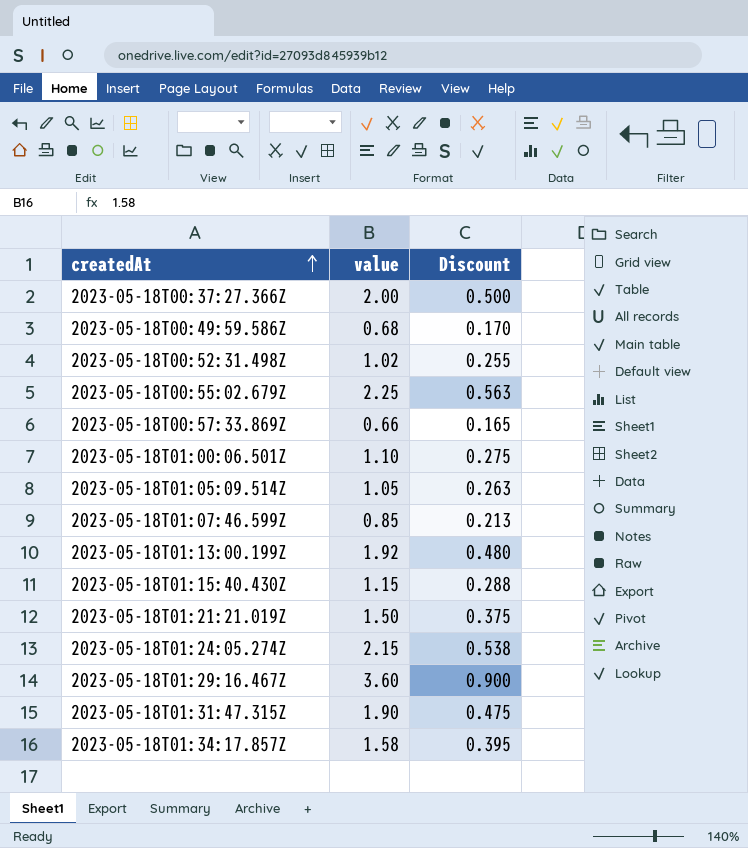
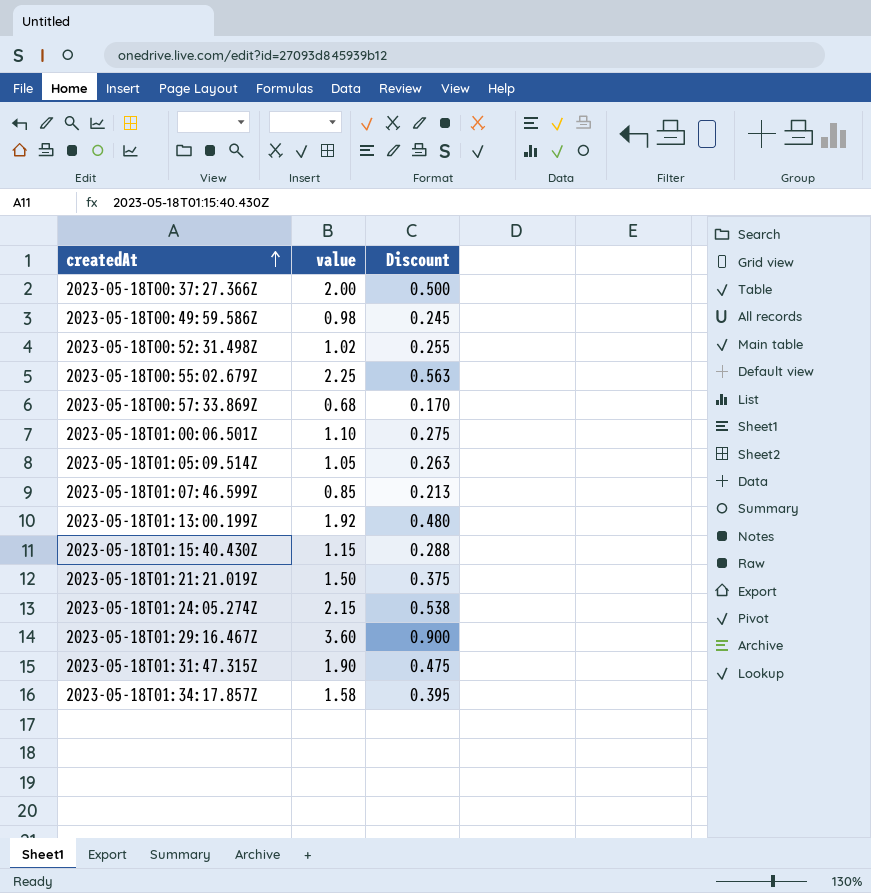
2023-05-18T00:49:59.586Z | value: 0.68 -> 0.98
2023-05-18T00:49:59.586Z | Discount: 0.170 -> 0.245
2023-05-18T00:57:33.869Z | value: 0.66 -> 0.68
2023-05-18T00:57:33.869Z | Discount: 0.165 -> 0.170

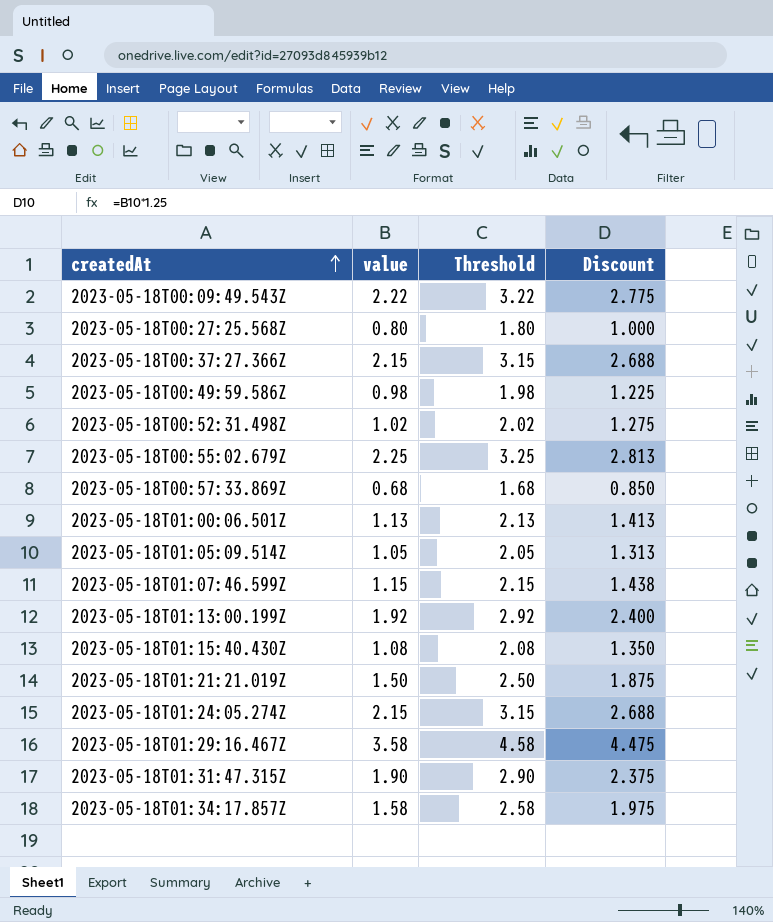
column Threshold | formula: none -> [value] + 1
column Discount | formula: [value] * 0.25 -> [value] * 1.25
row 2023-05-18T00:09:49.543Z: none -> 2.22 | 3.22 | 2.775
row 2023-05-18T00:27:25.568Z: none -> 0.80 | 1.80 | 1.000
2023-05-18T00:37:27.366Z | value: 2.00 -> 2.15
2023-05-18T01:00:06.501Z | value: 1.10 -> 1.13
2023-05-18T01:07:46.599Z | value: 0.85 -> 1.15
2023-05-18T01:15:40.430Z | value: 1.15 -> 1.08
2023-05-18T01:29:16.467Z | value: 3.60 -> 3.58

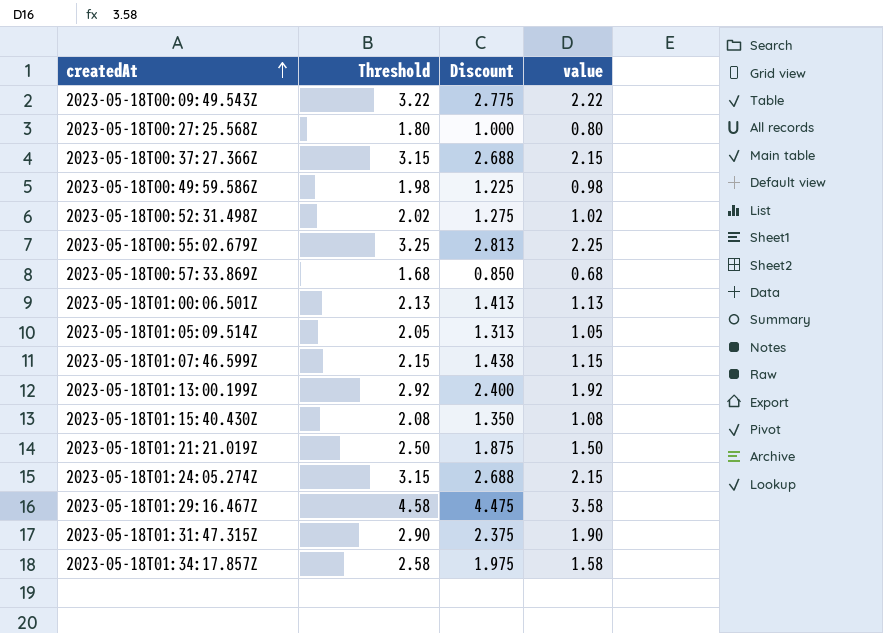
column value | position: 2 -> 4

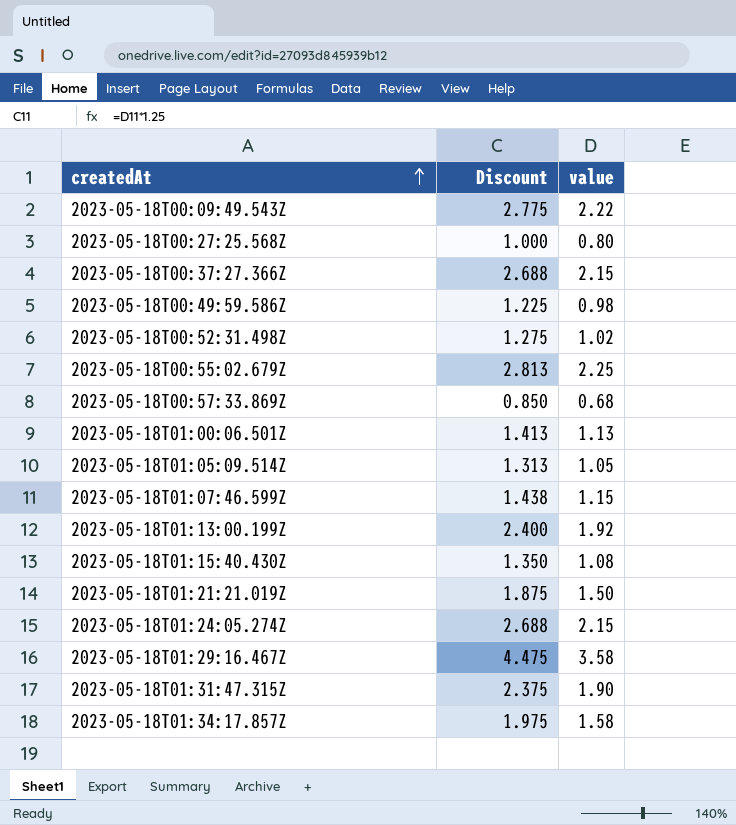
column Threshold | formula: [value] + 1 -> none

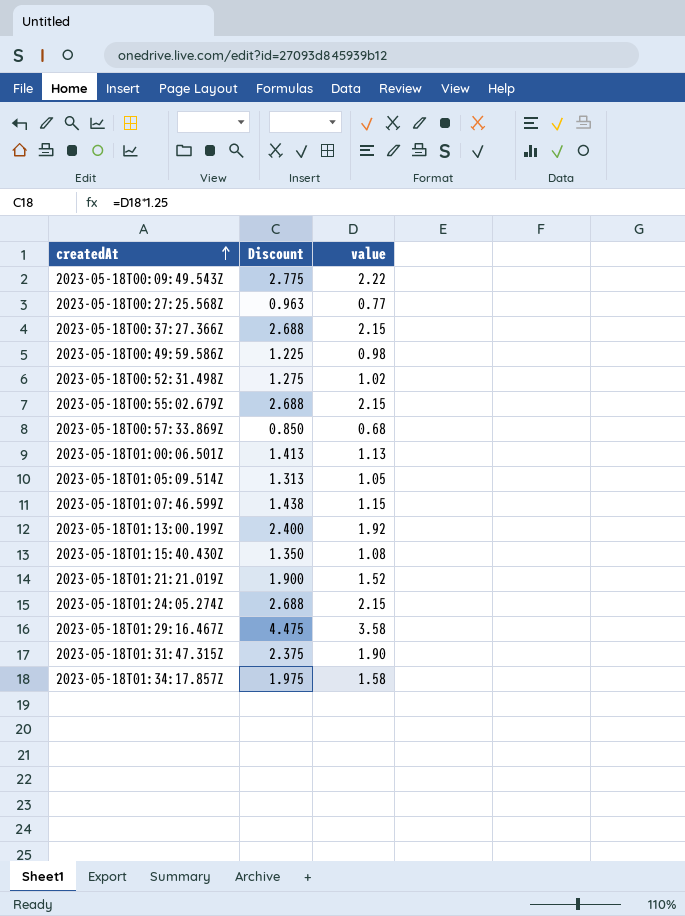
2023-05-18T00:27:25.568Z | Discount: 1.000 -> 0.963
2023-05-18T00:27:25.568Z | value: 0.80 -> 0.77
2023-05-18T00:55:02.679Z | Discount: 2.813 -> 2.688
2023-05-18T00:55:02.679Z | value: 2.25 -> 2.15
2023-05-18T01:21:21.019Z | Discount: 1.875 -> 1.900
2023-05-18T01:21:21.019Z | value: 1.50 -> 1.52

